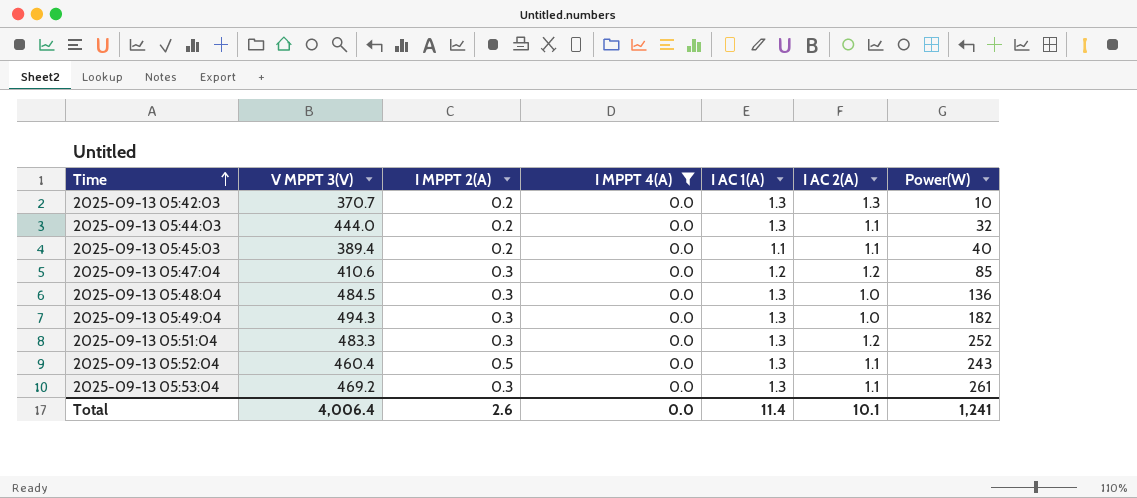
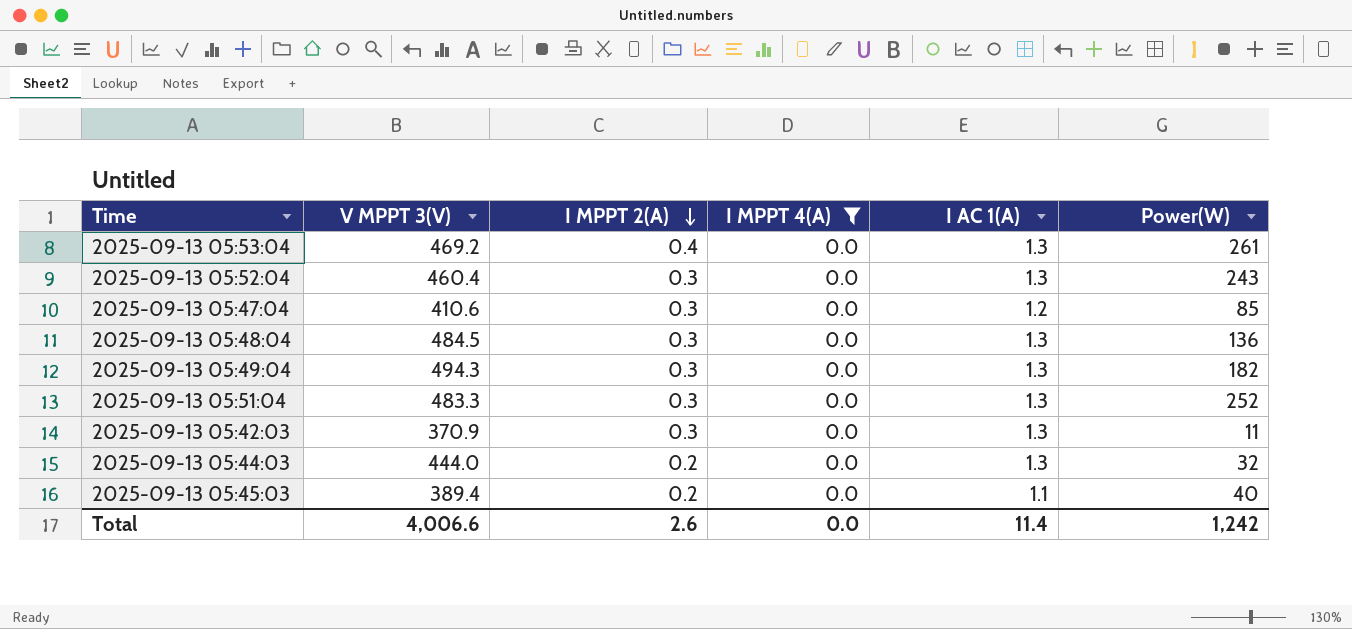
row order: Time ascending -> I MPPT 2(A) descending
column I AC 2(A) | position: 6 -> none
2025-09-13 05:53:04 | I MPPT 2(A): 0.3 -> 0.4
2025-09-13 05:52:04 | I MPPT 2(A): 0.5 -> 0.3
2025-09-13 05:42:03 | V MPPT 3(V): 370.7 -> 370.9
2025-09-13 05:42:03 | I MPPT 2(A): 0.2 -> 0.3
2025-09-13 05:42:03 | Power(W): 10 -> 11
Total | V MPPT 3(V): 4,006.4 -> 4,006.6
Total | Power(W): 1,241 -> 1,242

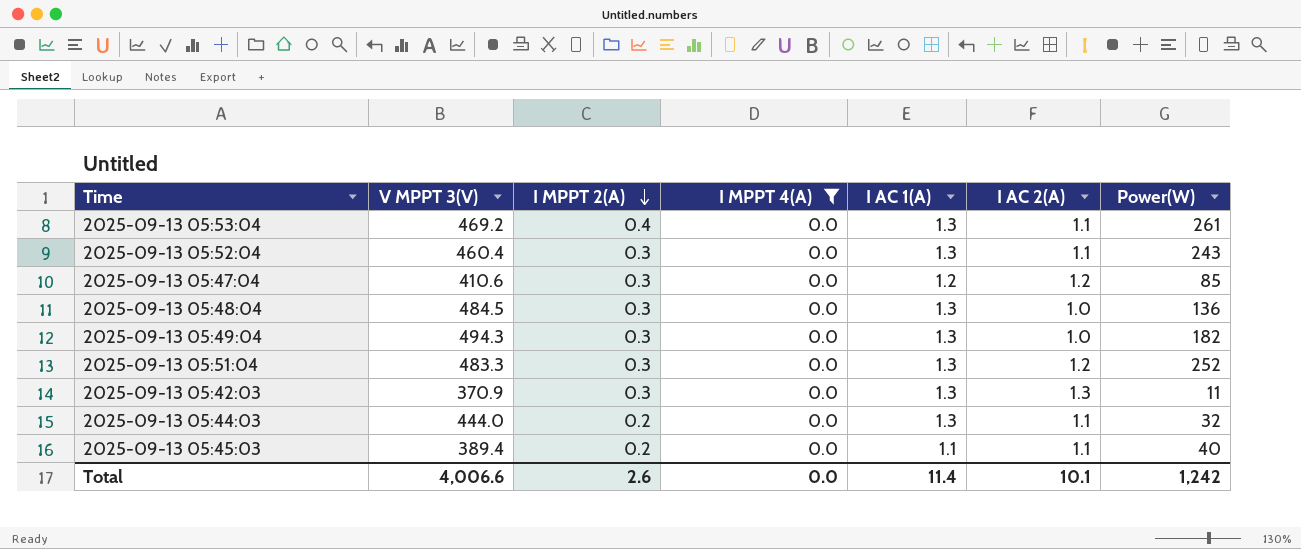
column I AC 2(A) | position: none -> 6

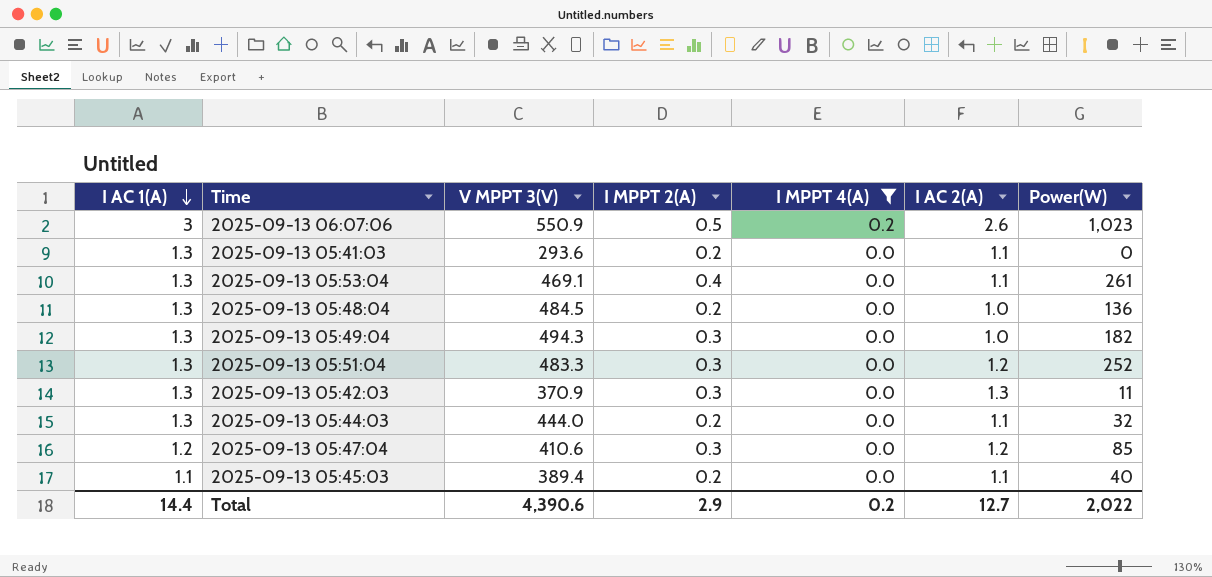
row order: I MPPT 2(A) descending -> I AC 1(A) descending
column I AC 1(A) | position: 5 -> 1
row 2025-09-13 05:52:04: 460.4 | 0.3 | 0.0 | 1.3 | 1.1 | 243 -> none
row 2025-09-13 06:07:06: none -> 3 | 550.9 | 0.5 | 0.2 | 2.6 | 1,023
row 2025-09-13 05:41:03: none -> 1.3 | 293.6 | 0.2 | 0.0 | 1.1 | 0
2025-09-13 05:53:04 | V MPPT 3(V): 469.2 -> 469.1
2025-09-13 05:48:04 | I MPPT 2(A): 0.3 -> 0.2
Total | I AC 1(A): 11.4 -> 14.4
Total | V MPPT 3(V): 4,006.6 -> 4,390.6
Total | I MPPT 2(A): 2.6 -> 2.9
Total | I MPPT 4(A): 0.0 -> 0.2
Total | I AC 2(A): 10.1 -> 12.7
Total | Power(W): 1,242 -> 2,022

